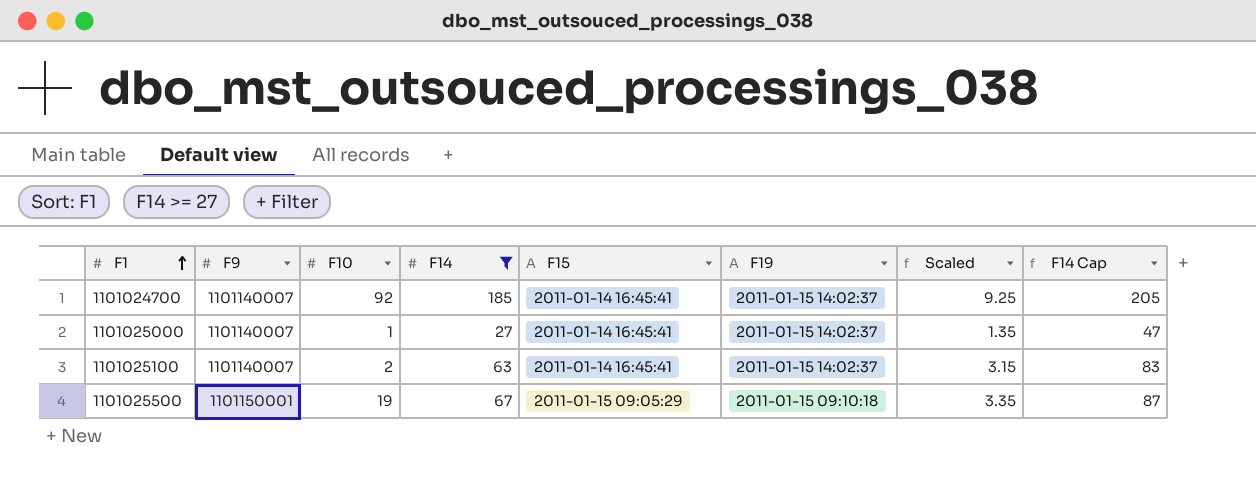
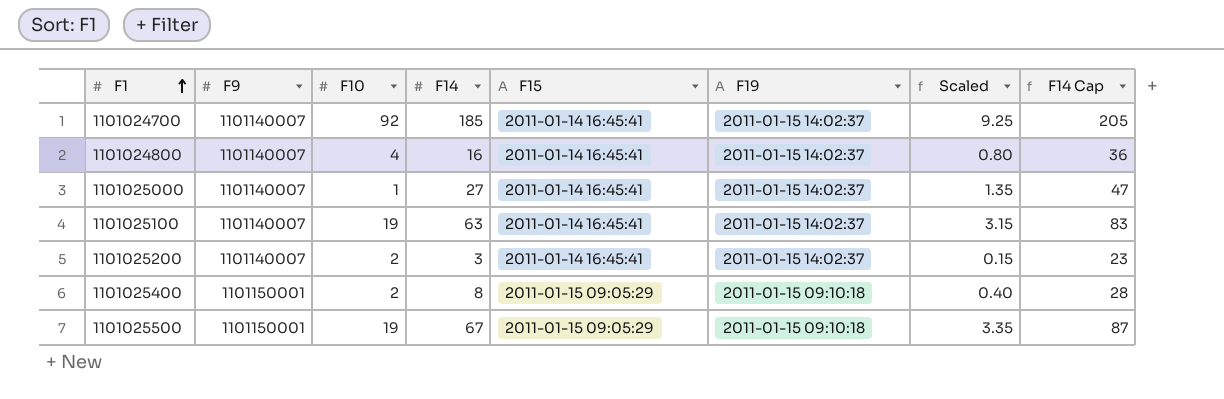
filter: F14 >= 27 -> none
1101025100 | F10: 2 -> 19

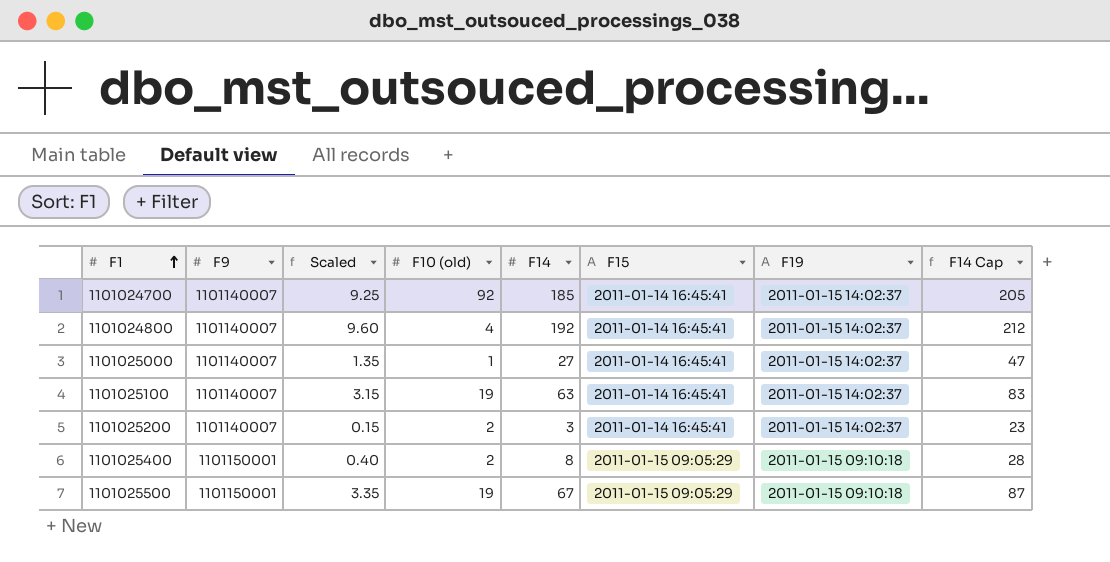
column Scaled | position: 7 -> 3
column name: F10 -> F10 (old)
1101024800 | Scaled: 0.80 -> 9.60
1101024800 | F14: 16 -> 192
1101024800 | F14 Cap: 36 -> 212

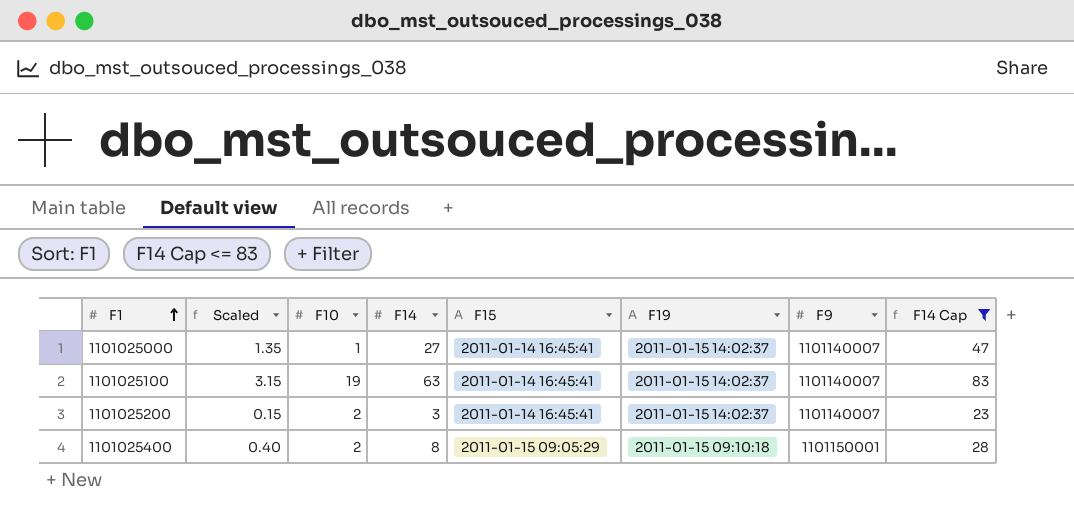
filter: none -> F14 Cap <= 83
column name: F10 (old) -> F10
column F9 | position: 2 -> 7

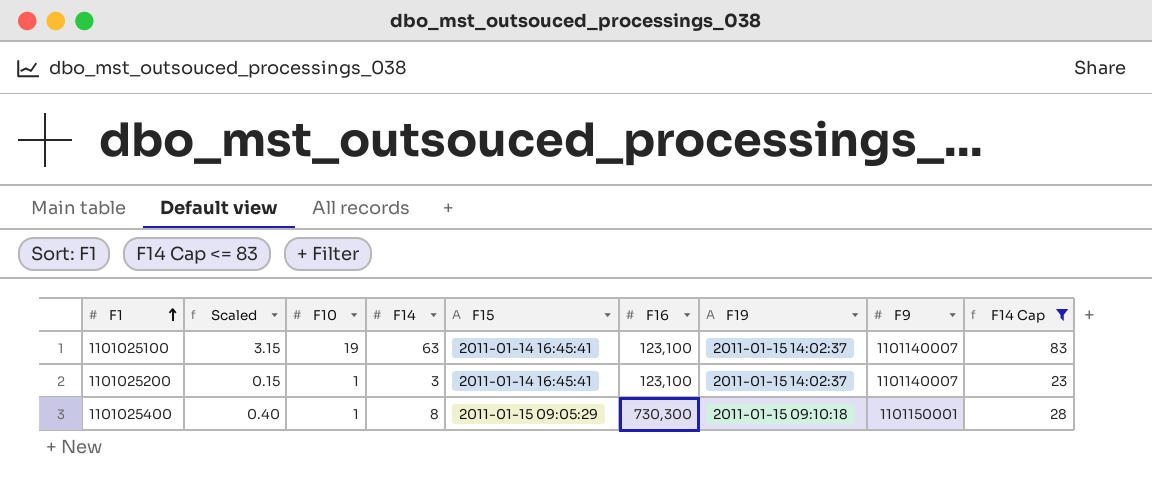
column F16 | position: none -> 6
row 1101025000: 1.35 | 1 | 27 | 2011-01-14 16:45:41 | 2011-01-15 14:02:37 | 1101140007 | 47 -> none
1101025200 | F10: 2 -> 1
1101025400 | F10: 2 -> 1

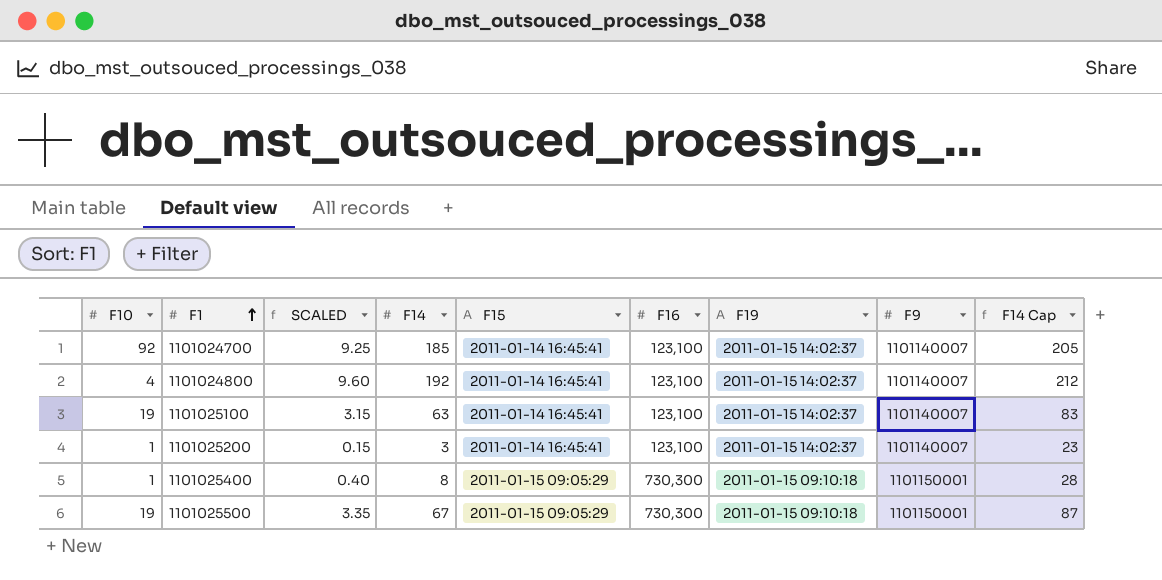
filter: F14 Cap <= 83 -> none
column F10 | position: 3 -> 1
column name: Scaled -> SCALED

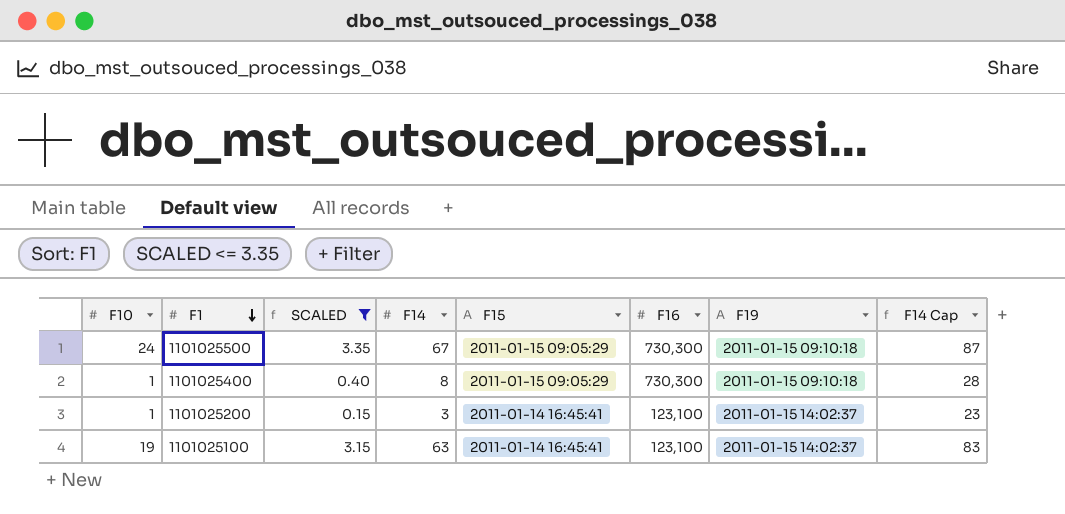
filter: none -> SCALED <= 3.35
row order: F1 ascending -> F1 descending
column F9 | position: 8 -> none
1101025500 | F10: 19 -> 24

